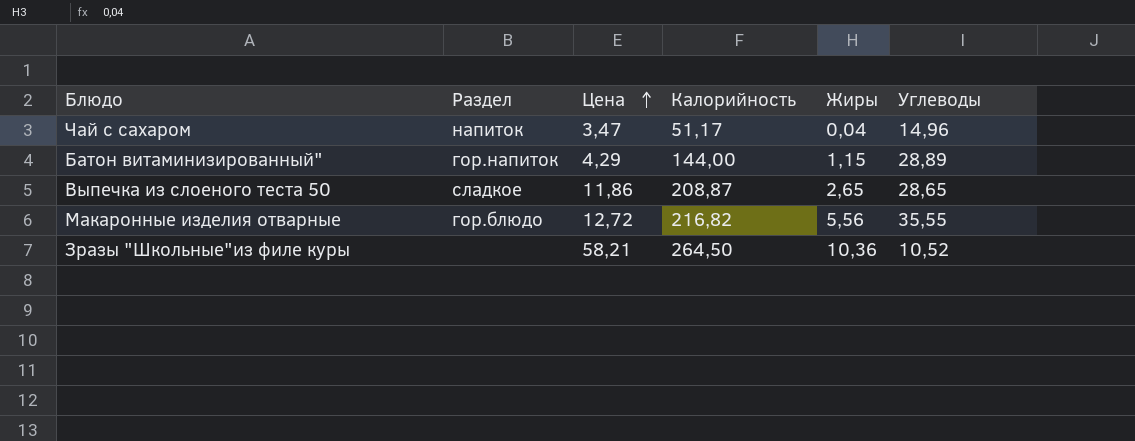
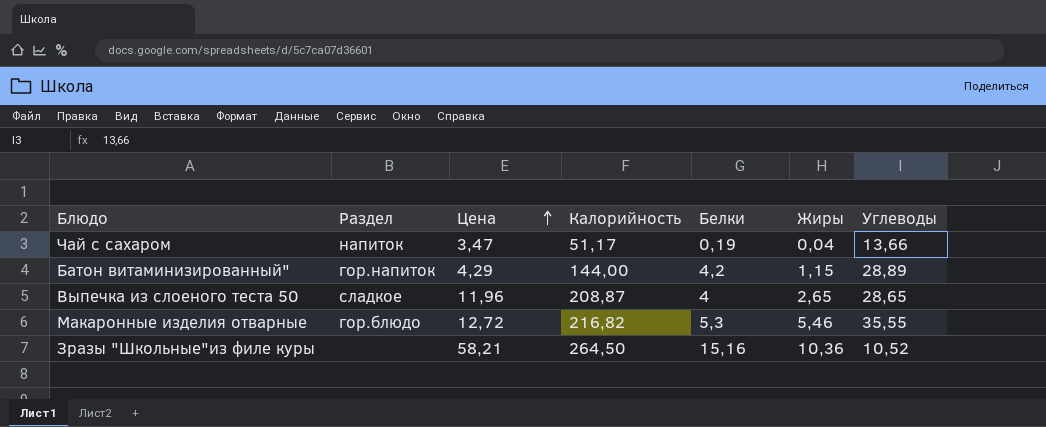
column Белки | position: none -> 5
Чай с сахаром | Углеводы: 14,96 -> 13,66
Выпечка из слоеного теста 50 | Цена: 11,86 -> 11,96
Макаронные изделия отварные | Жиры: 5,56 -> 5,46

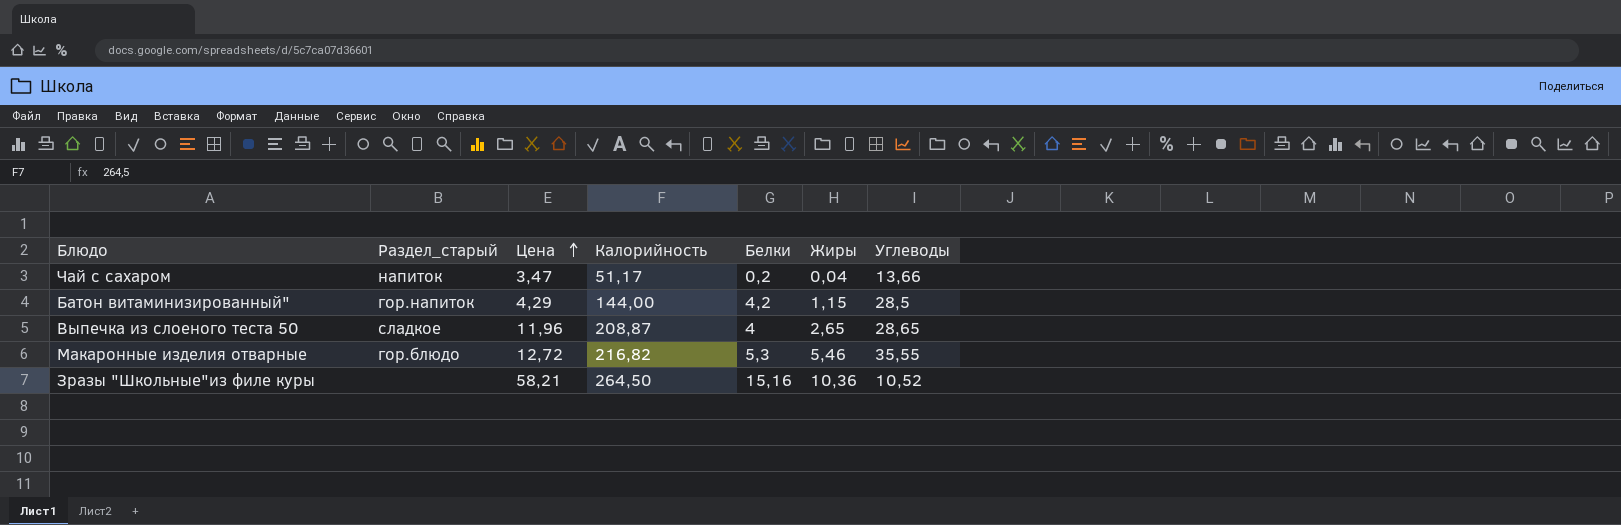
column name: Раздел -> Раздел_старый
Чай с сахаром | Белки: 0,19 -> 0,2
Батон витаминизированный" | Углеводы: 28,89 -> 28,5

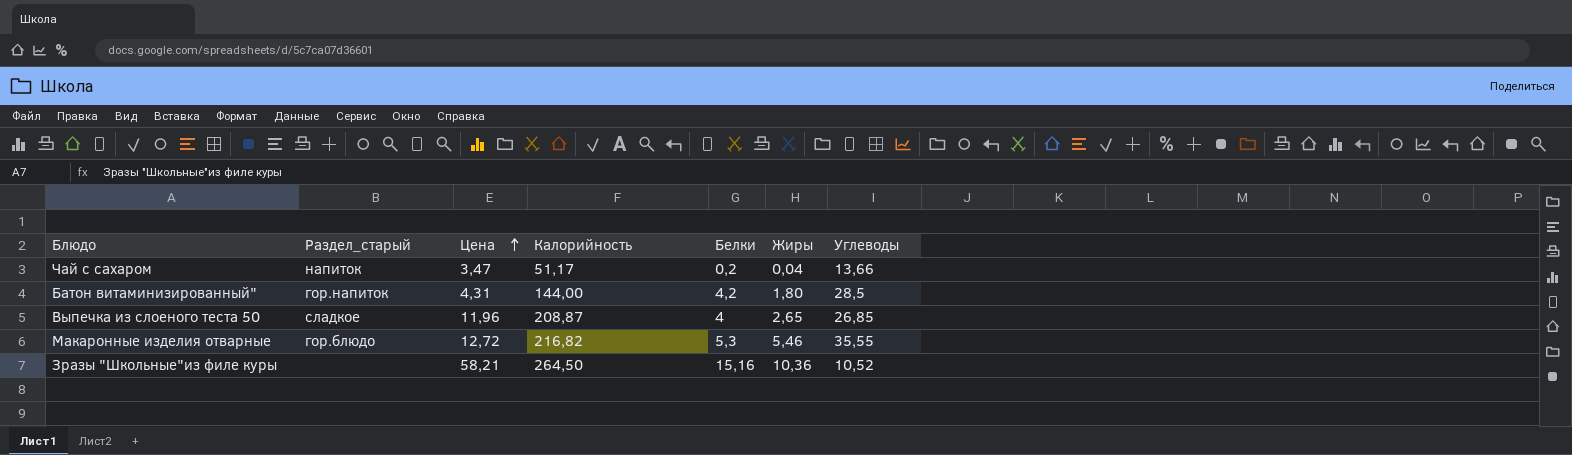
Батон витаминизированный" | Цена: 4,29 -> 4,31
Батон витаминизированный" | Жиры: 1,15 -> 1,80
Выпечка из слоеного теста 50 | Углеводы: 28,65 -> 26,85

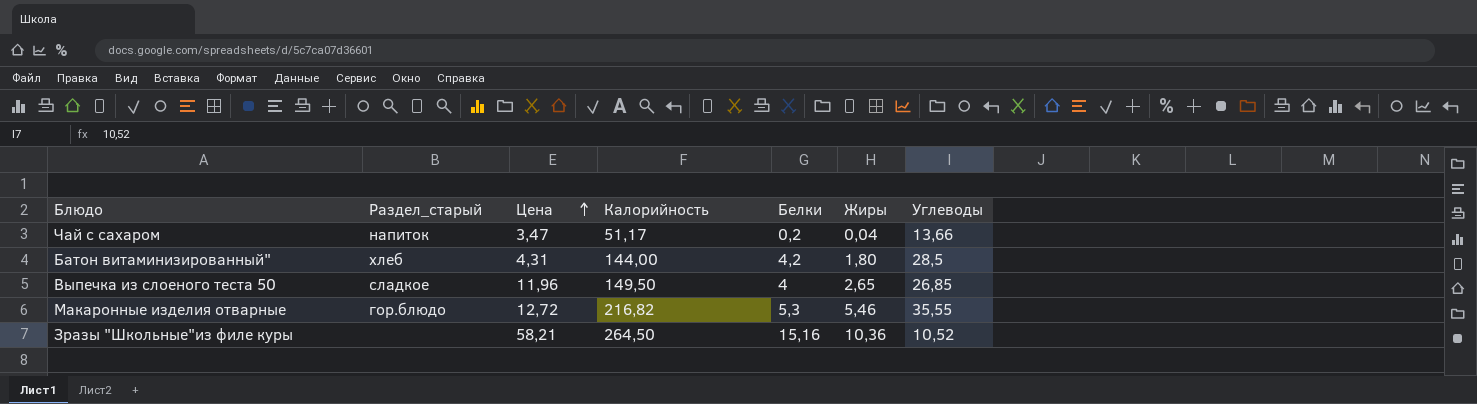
Батон витаминизированный" | Раздел_старый: гор.напиток -> хлеб
Выпечка из слоеного теста 50 | Калорийность: 208,87 -> 149,50

